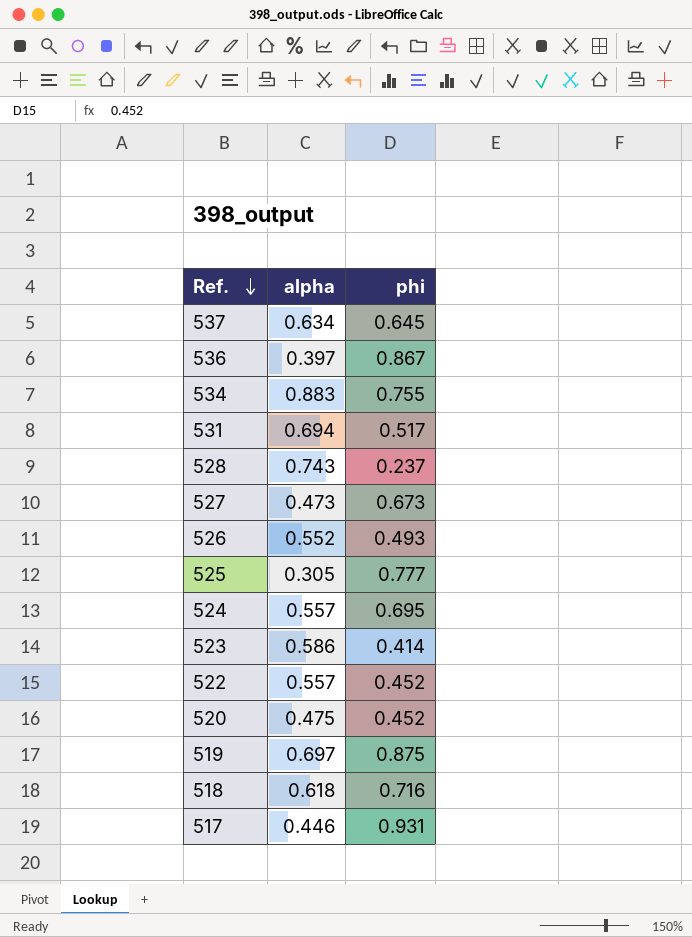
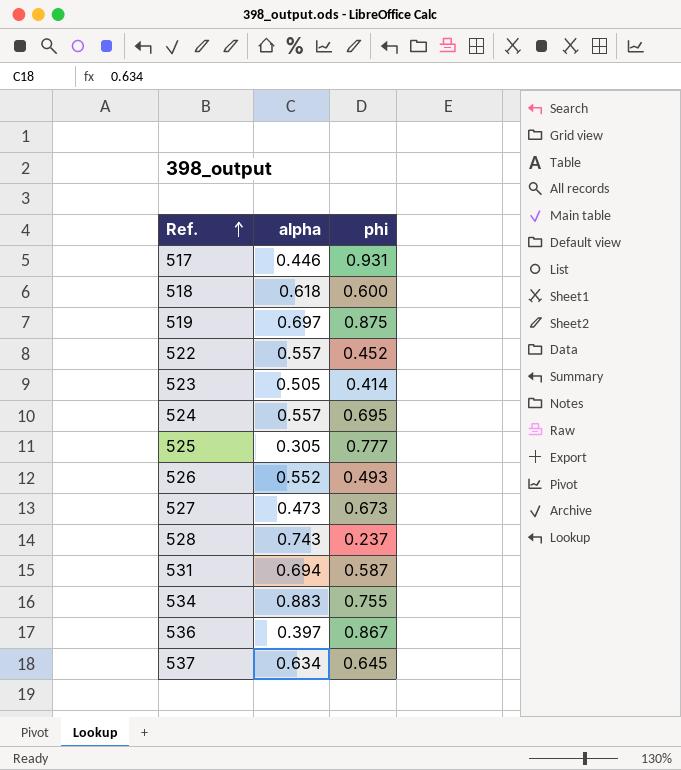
row order: Ref. descending -> Ref. ascending
row 520: 0.475 | 0.452 -> none
518 | phi: 0.716 -> 0.600
523 | alpha: 0.586 -> 0.505
531 | phi: 0.517 -> 0.587

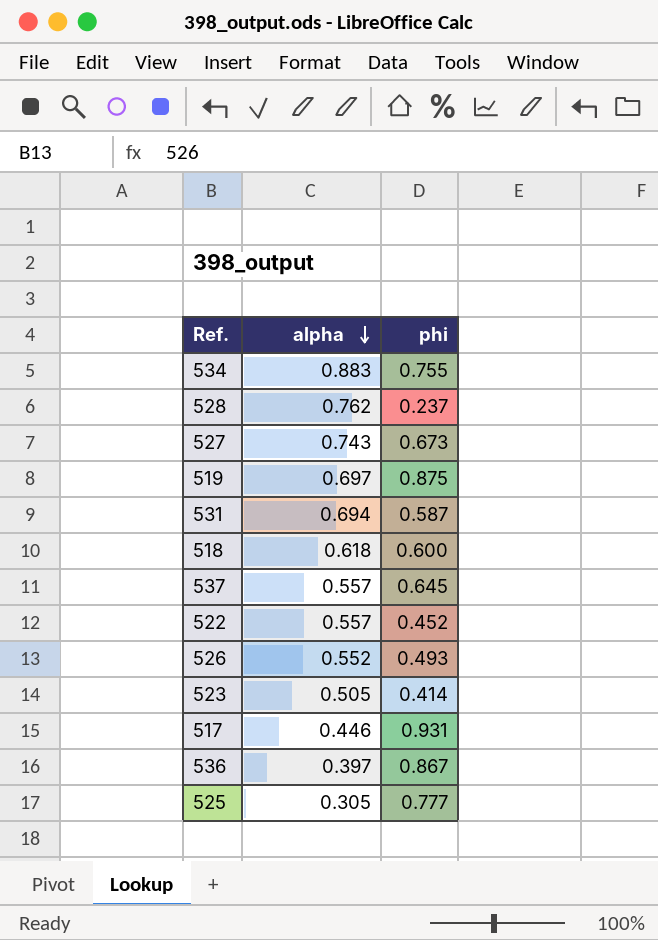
row order: Ref. ascending -> alpha descending
row 524: 0.557 | 0.695 -> none
528 | alpha: 0.743 -> 0.762
527 | alpha: 0.473 -> 0.743
537 | alpha: 0.634 -> 0.557

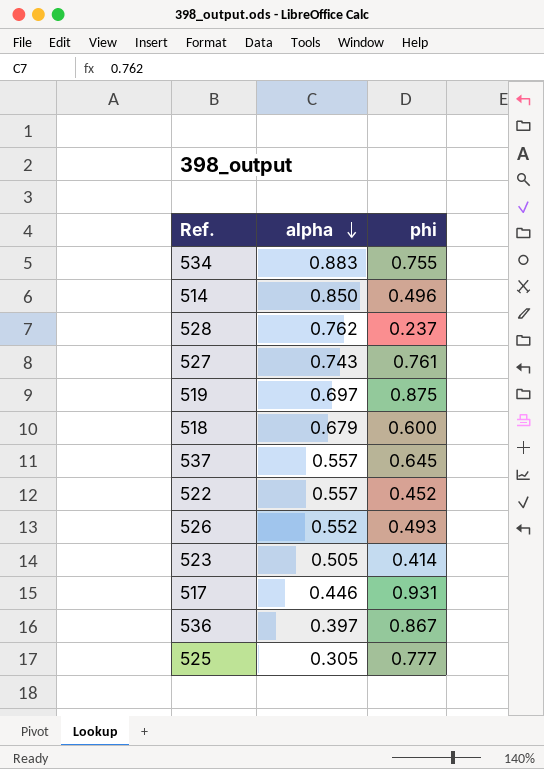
row 531: 0.694 | 0.587 -> none
row 514: none -> 0.850 | 0.496
527 | phi: 0.673 -> 0.761
518 | alpha: 0.618 -> 0.679

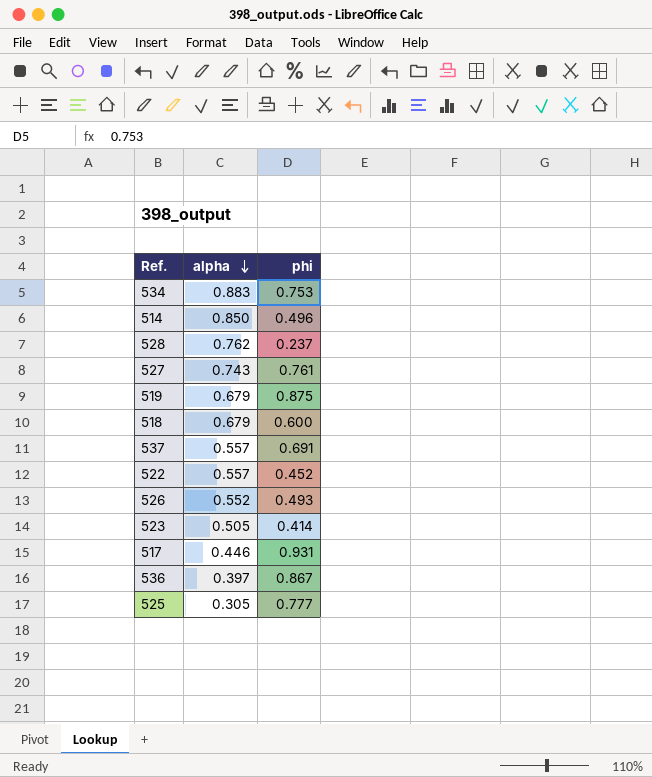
534 | phi: 0.755 -> 0.753
519 | alpha: 0.697 -> 0.679
537 | phi: 0.645 -> 0.691

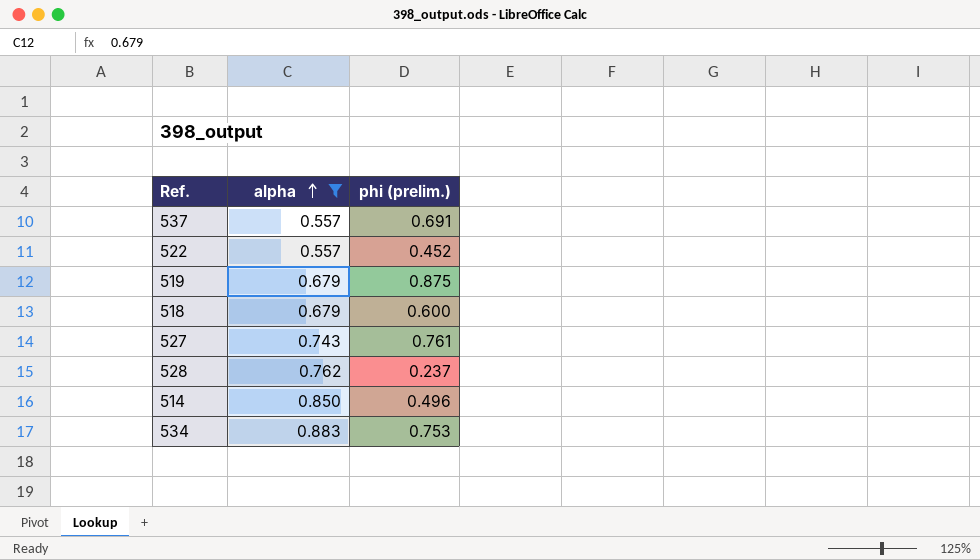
filter: none -> alpha >= 0.557
row order: alpha descending -> alpha ascending
column name: phi -> phi (prelim.)

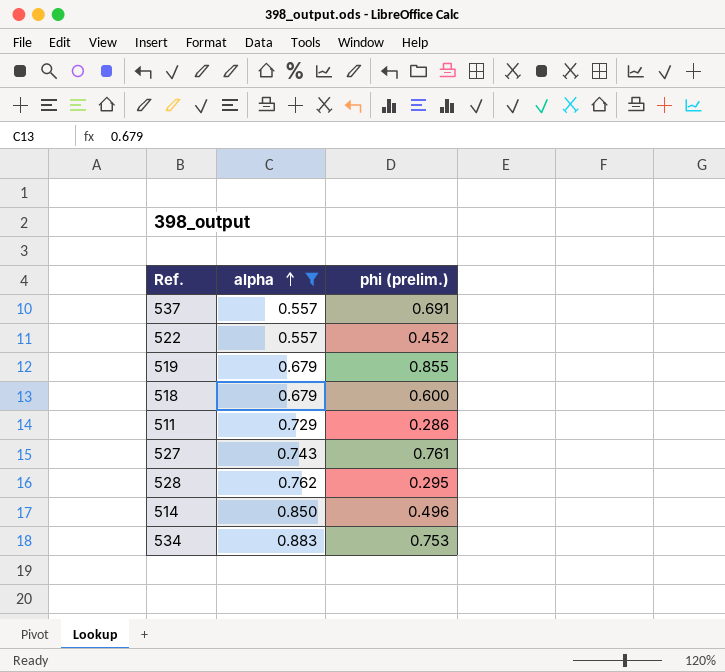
519 | phi (prelim.): 0.875 -> 0.855
row 511: none -> 0.729 | 0.286
528 | phi (prelim.): 0.237 -> 0.295

